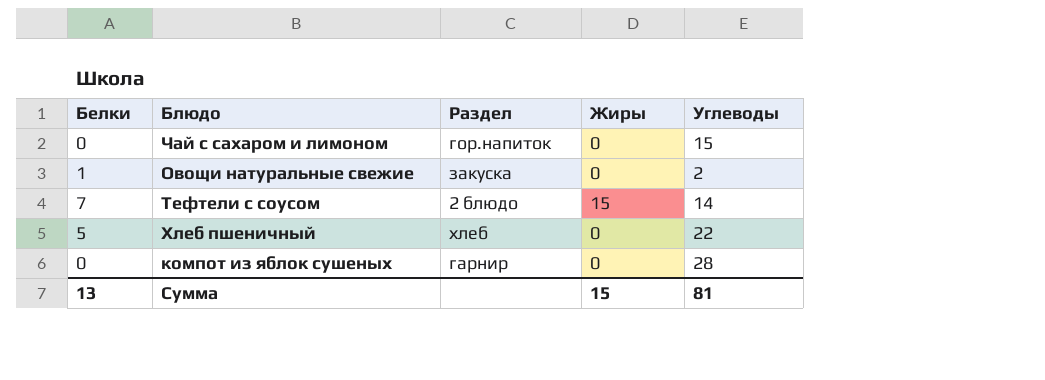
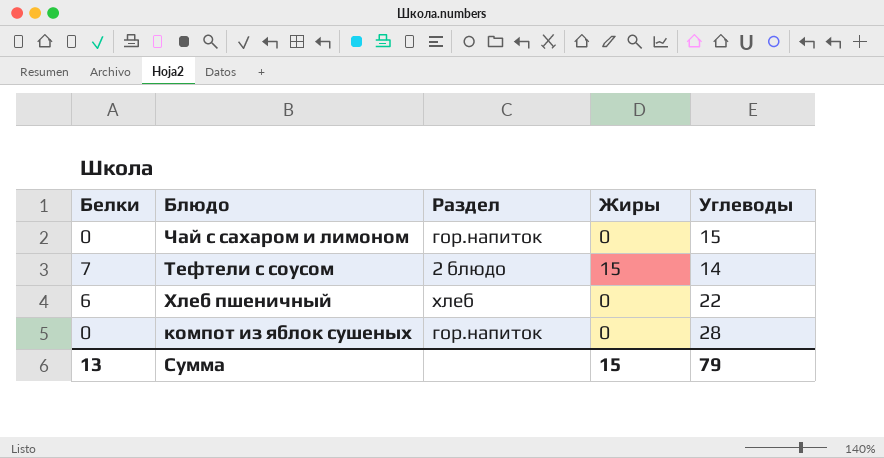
row Овощи натуральные свежие: 1 | закуска | 0 | 2 -> none
Хлеб пшеничный | Белки: 5 -> 6
компот из яблок сушеных | Раздел: гарнир -> гор.напиток
Сумма | Углеводы: 81 -> 79

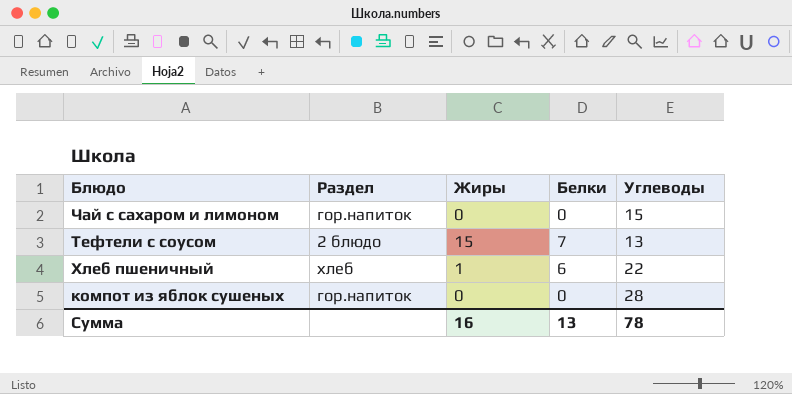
column Белки | position: 1 -> 4
Тефтели с соусом | Углеводы: 14 -> 13
Хлеб пшеничный | Жиры: 0 -> 1
Сумма | Жиры: 15 -> 16
Сумма | Углеводы: 79 -> 78

